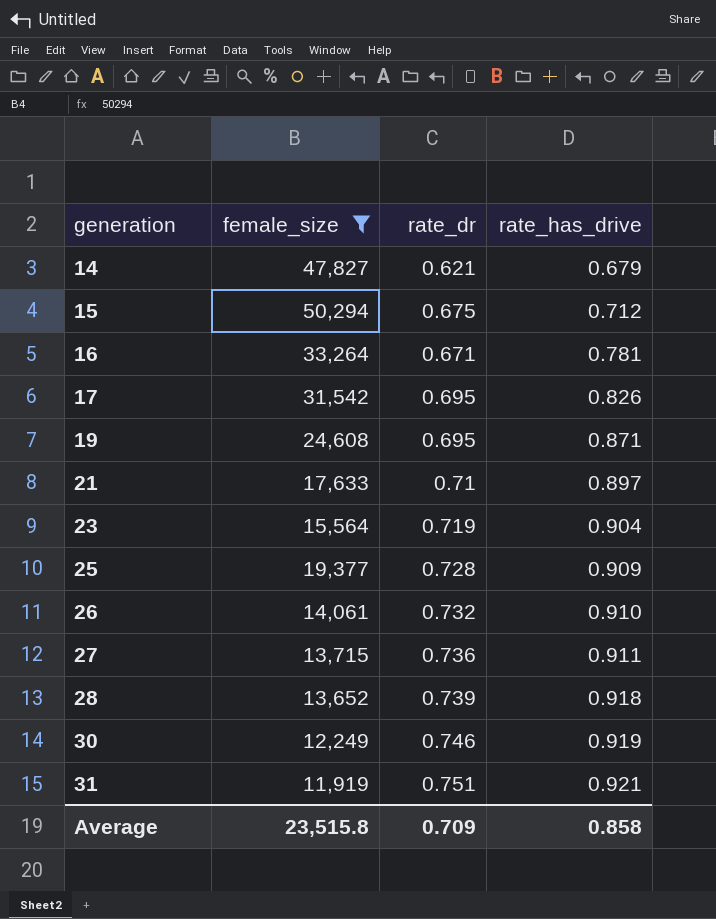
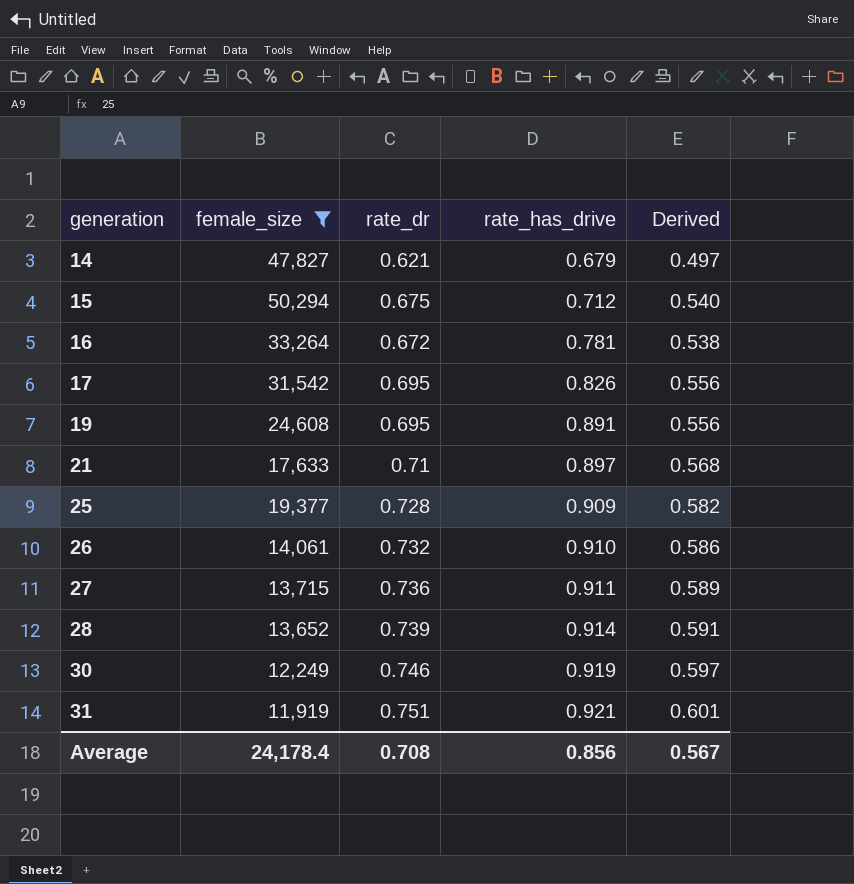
column Derived | formula: none -> [rate_dr] * 0.8
row 23: 15,564 | 0.719 | 0.904 -> none
16 | rate_dr: 0.671 -> 0.672
19 | rate_has_drive: 0.871 -> 0.891
28 | rate_has_drive: 0.918 -> 0.914
Average | female_size: 23,515.8 -> 24,178.4
Average | rate_dr: 0.709 -> 0.708
Average | rate_has_drive: 0.858 -> 0.856

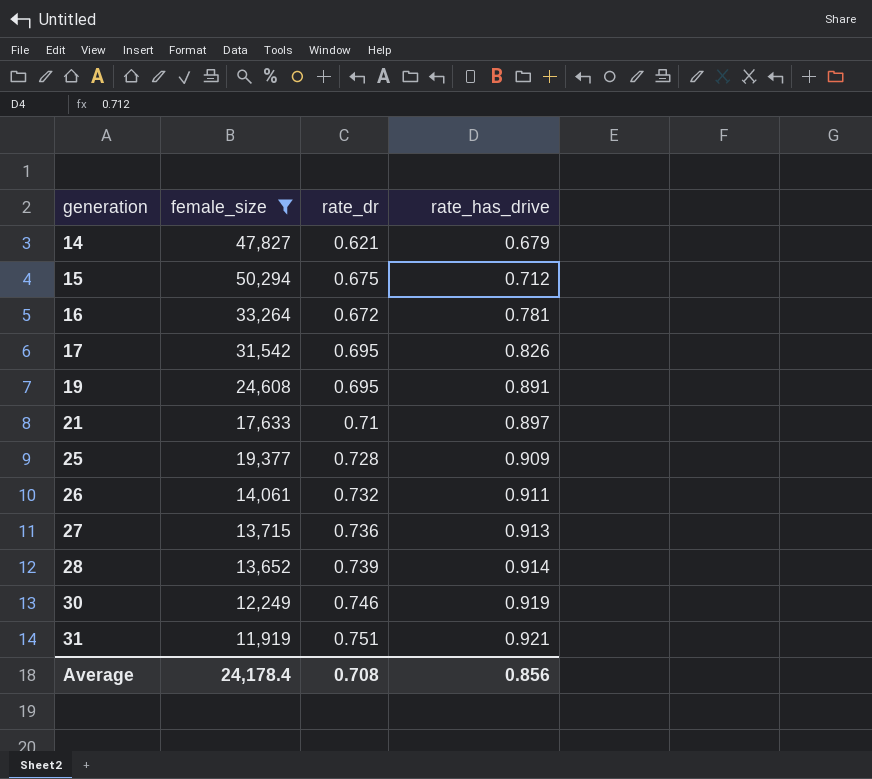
column Derived | formula: [rate_dr] * 0.8 -> none
26 | rate_has_drive: 0.910 -> 0.911
27 | rate_has_drive: 0.911 -> 0.913

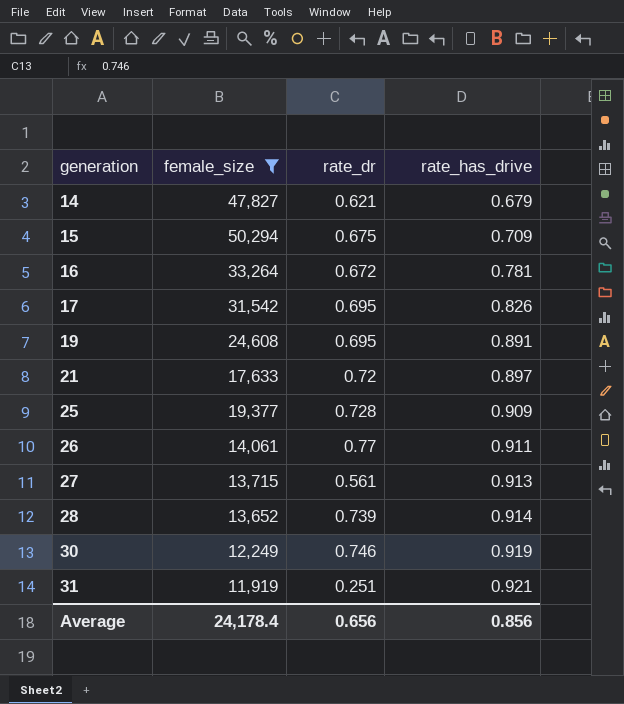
15 | rate_has_drive: 0.712 -> 0.709
21 | rate_dr: 0.71 -> 0.72
26 | rate_dr: 0.732 -> 0.77
27 | rate_dr: 0.736 -> 0.561
31 | rate_dr: 0.751 -> 0.251
Average | rate_dr: 0.708 -> 0.656

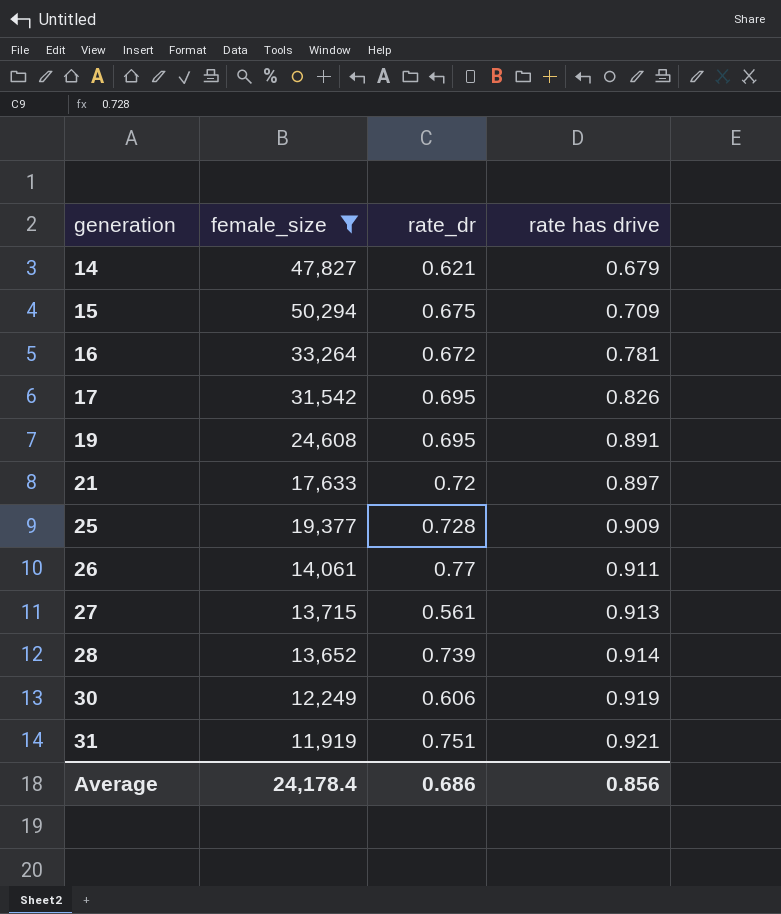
column name: rate_has_drive -> rate has drive
30 | rate_dr: 0.746 -> 0.606
31 | rate_dr: 0.251 -> 0.751
Average | rate_dr: 0.656 -> 0.686

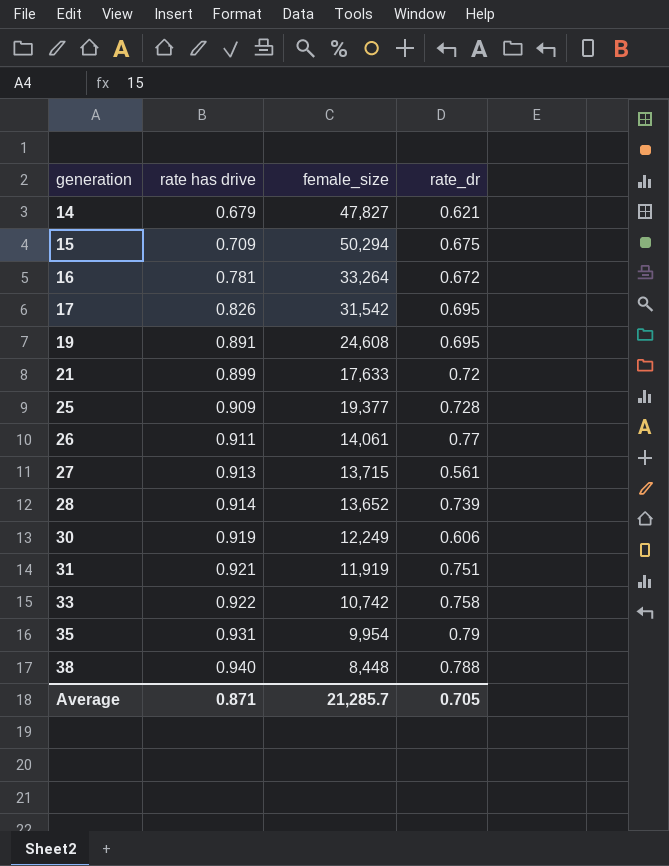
filter: female_size >= 11,919 -> none
column rate has drive | position: 4 -> 2
21 | rate has drive: 0.897 -> 0.899
Average | rate has drive: 0.856 -> 0.871
Average | female_size: 24,178.4 -> 21,285.7
Average | rate_dr: 0.686 -> 0.705

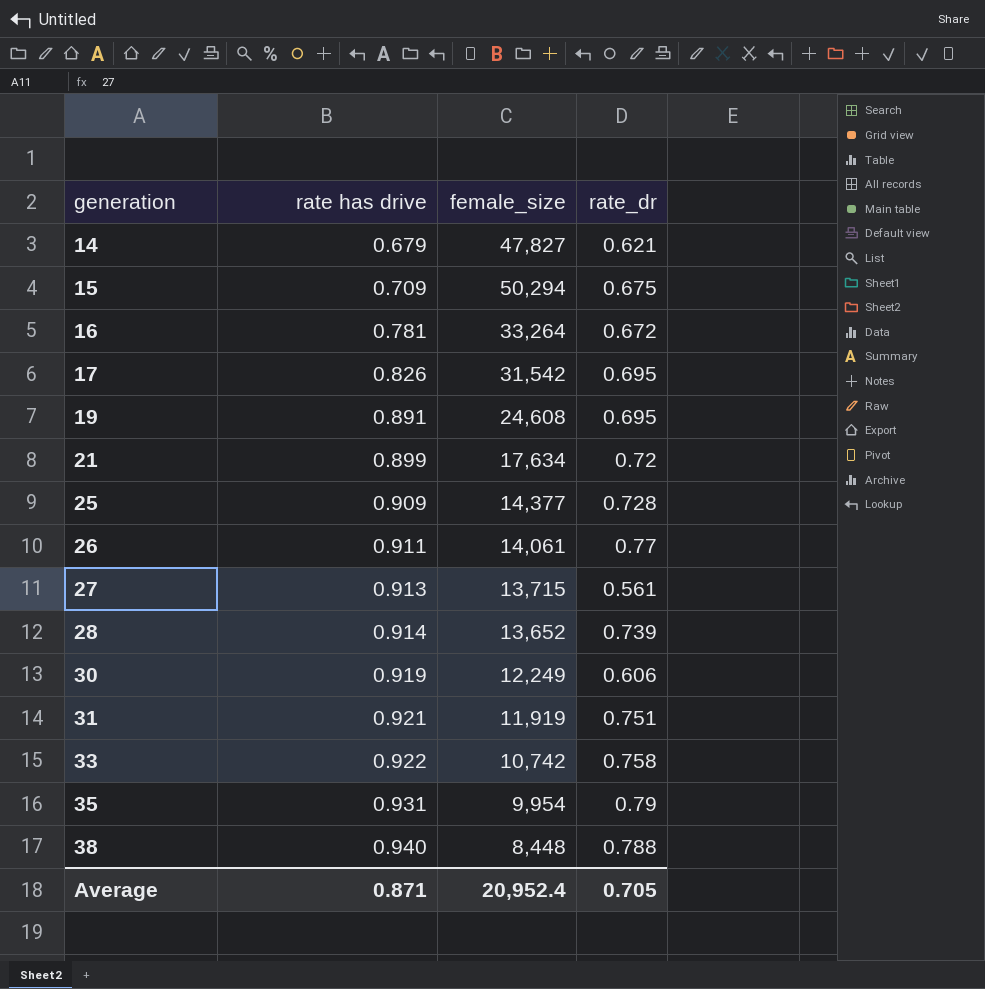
21 | female_size: 17,633 -> 17,634
25 | female_size: 19,377 -> 14,377
Average | female_size: 21,285.7 -> 20,952.4

